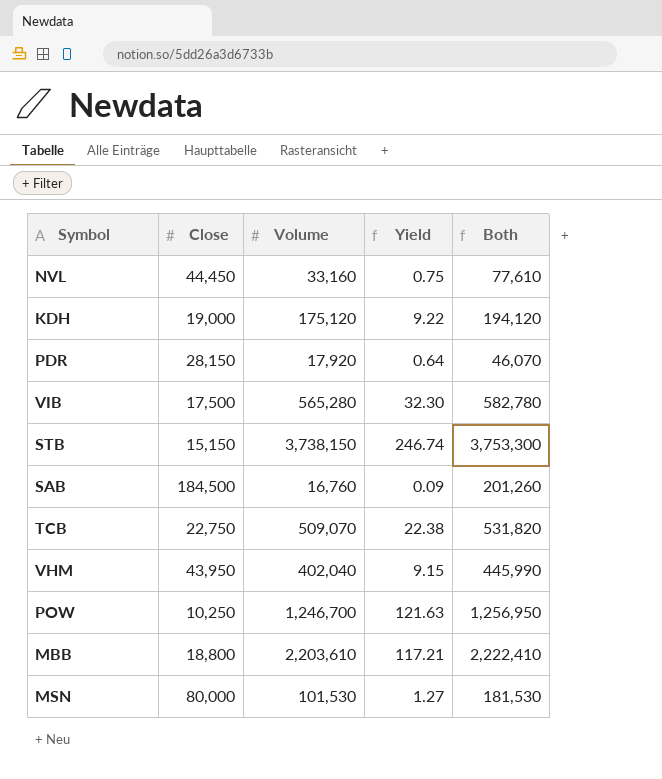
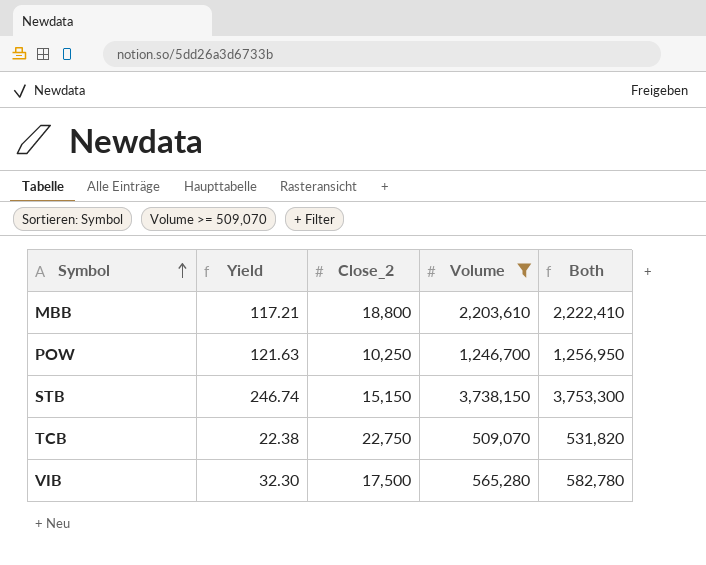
filter: none -> Volume >= 509,070
row order: none -> Symbol ascending
column Yield | position: 4 -> 2
column name: Close -> Close_2

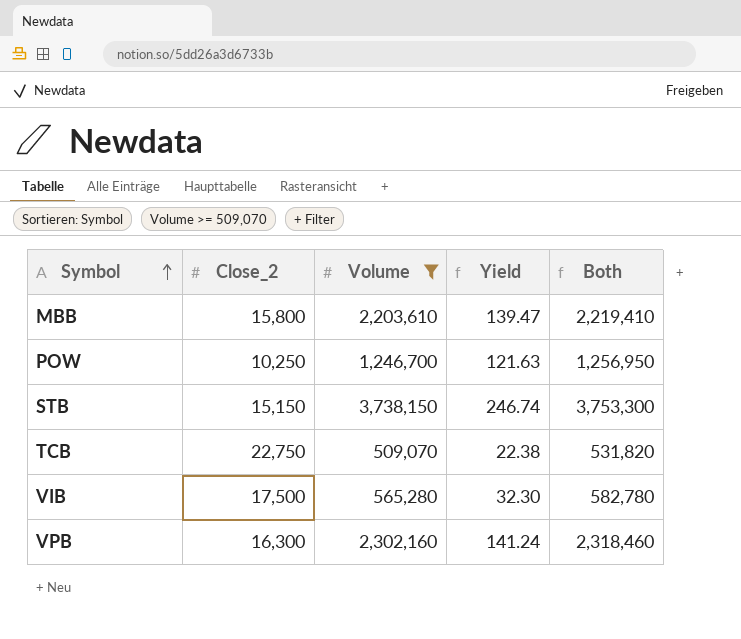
column Yield | position: 2 -> 4
MBB | Close_2: 18,800 -> 15,800
MBB | Yield: 117.21 -> 139.47
MBB | Both: 2,222,410 -> 2,219,410
row VPB: none -> 16,300 | 2,302,160 | 141.24 | 2,318,460

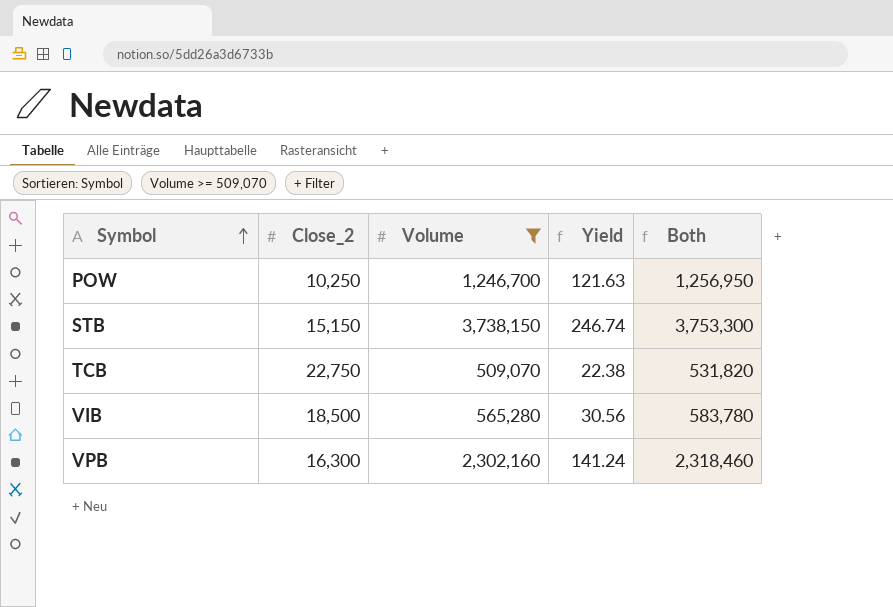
row MBB: 15,800 | 2,203,610 | 139.47 | 2,219,410 -> none
VIB | Close_2: 17,500 -> 18,500
VIB | Yield: 32.30 -> 30.56
VIB | Both: 582,780 -> 583,780

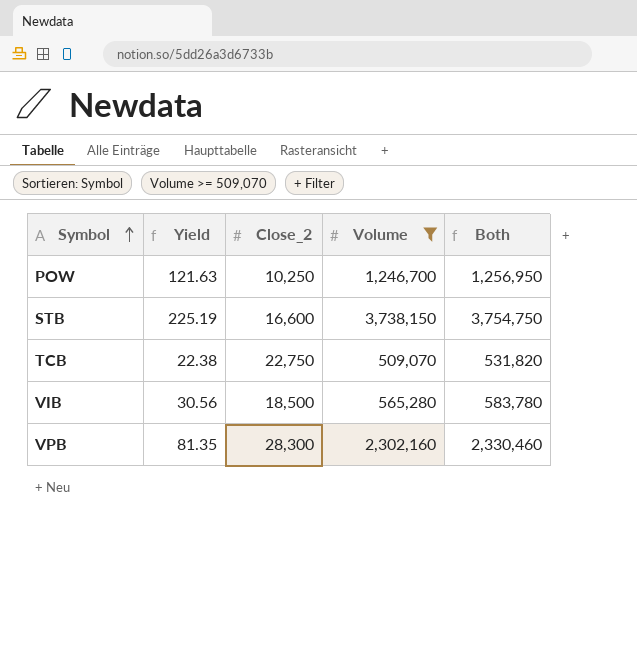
column Yield | position: 4 -> 2
STB | Yield: 246.74 -> 225.19
STB | Close_2: 15,150 -> 16,600
STB | Both: 3,753,300 -> 3,754,750
VPB | Yield: 141.24 -> 81.35
VPB | Close_2: 16,300 -> 28,300
VPB | Both: 2,318,460 -> 2,330,460

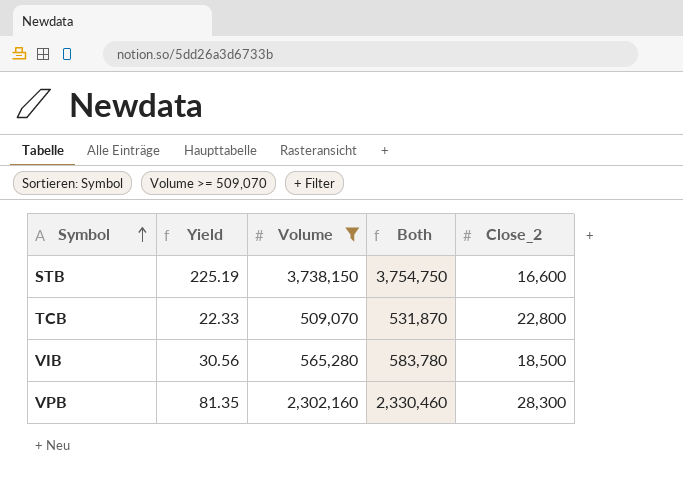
column Close_2 | position: 3 -> 5
row POW: 121.63 | 10,250 | 1,246,700 | 1,256,950 -> none
TCB | Yield: 22.38 -> 22.33
TCB | Both: 531,820 -> 531,870
TCB | Close_2: 22,750 -> 22,800

